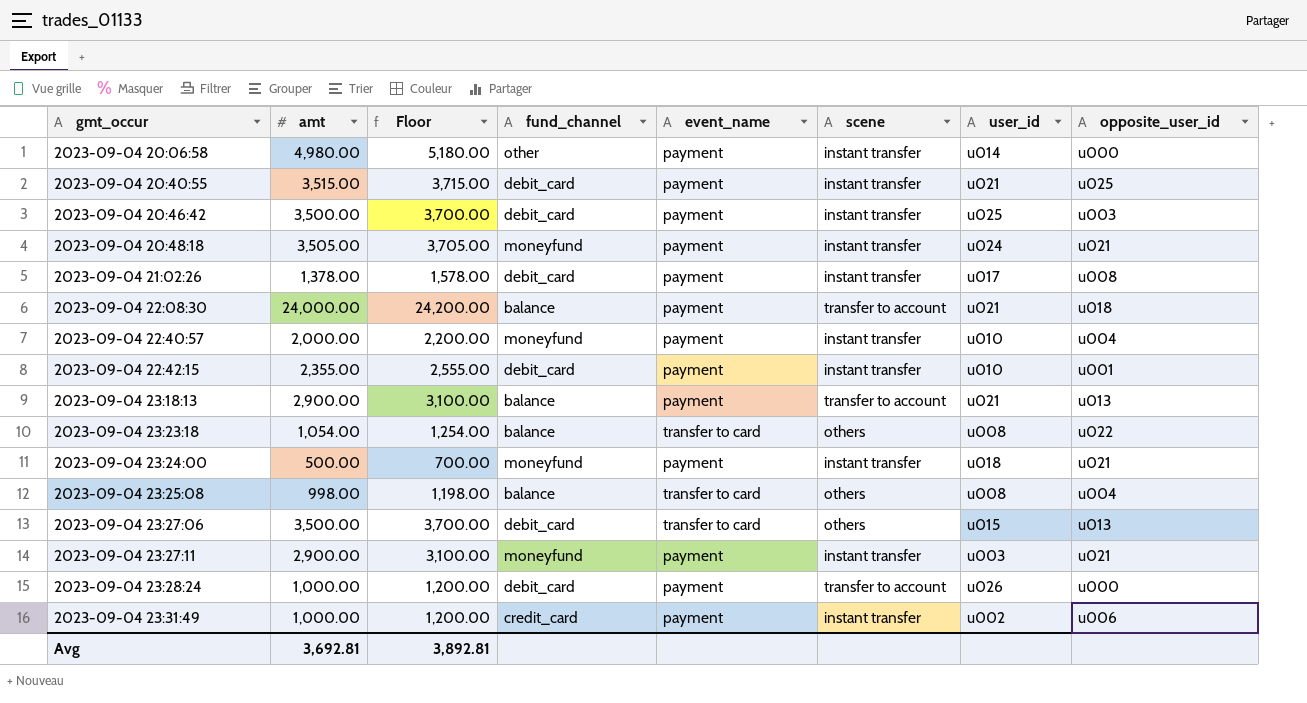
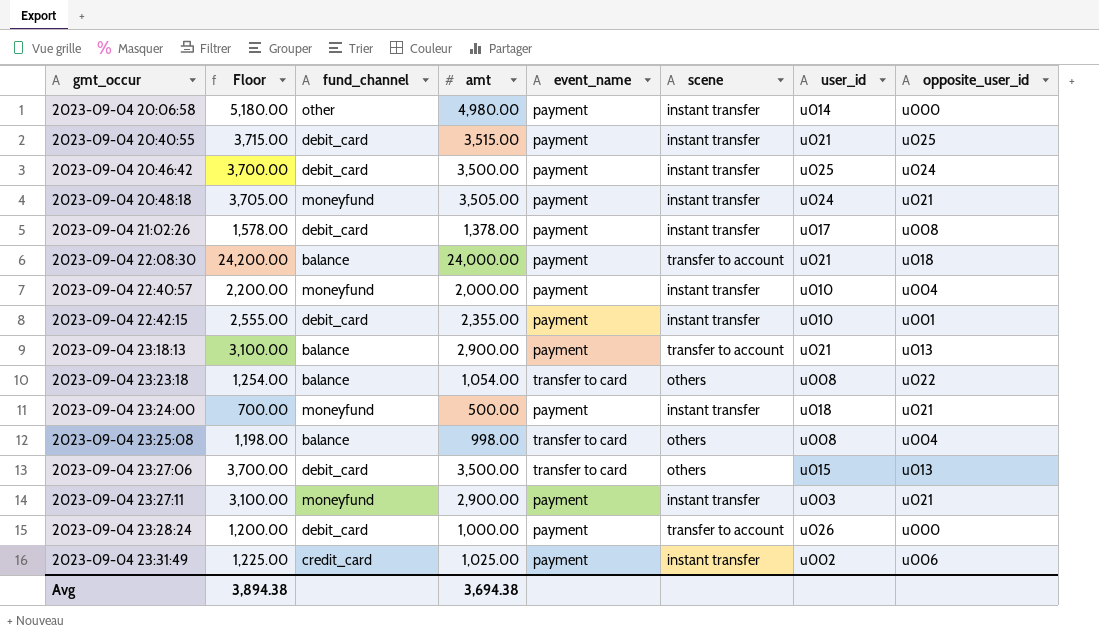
column amt | position: 2 -> 4
2023-09-04 20:46:42 | opposite_user_id: u003 -> u024
2023-09-04 23:31:49 | Floor: 1,200.00 -> 1,225.00
2023-09-04 23:31:49 | amt: 1,000.00 -> 1,025.00
Avg | Floor: 3,892.81 -> 3,894.38
Avg | amt: 3,692.81 -> 3,694.38

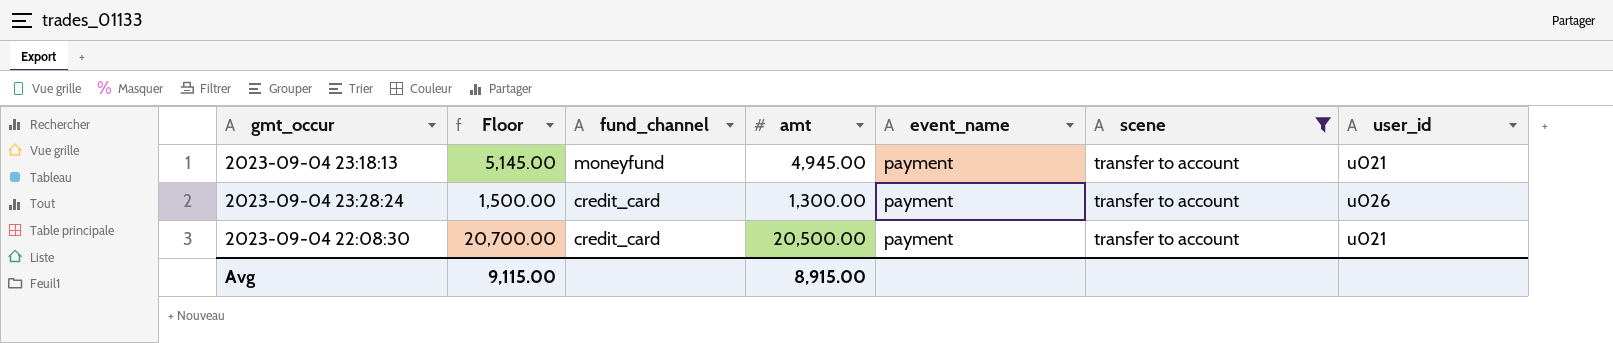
filter: none -> scene = transfer to account
row order: gmt_occur ascending -> fund_channel descending
column opposite_user_id | position: 8 -> none
2023-09-04 23:18:13 | Floor: 3,100.00 -> 5,145.00
2023-09-04 23:18:13 | fund_channel: balance -> moneyfund
2023-09-04 23:18:13 | amt: 2,900.00 -> 4,945.00
2023-09-04 23:28:24 | Floor: 1,200.00 -> 1,500.00
2023-09-04 23:28:24 | fund_channel: debit_card -> credit_card
2023-09-04 23:28:24 | amt: 1,000.00 -> 1,300.00
2023-09-04 22:08:30 | Floor: 24,200.00 -> 20,700.00
2023-09-04 22:08:30 | fund_channel: balance -> credit_card
2023-09-04 22:08:30 | amt: 24,000.00 -> 20,500.00
Avg | Floor: 3,894.38 -> 9,115.00
Avg | amt: 3,694.38 -> 8,915.00

